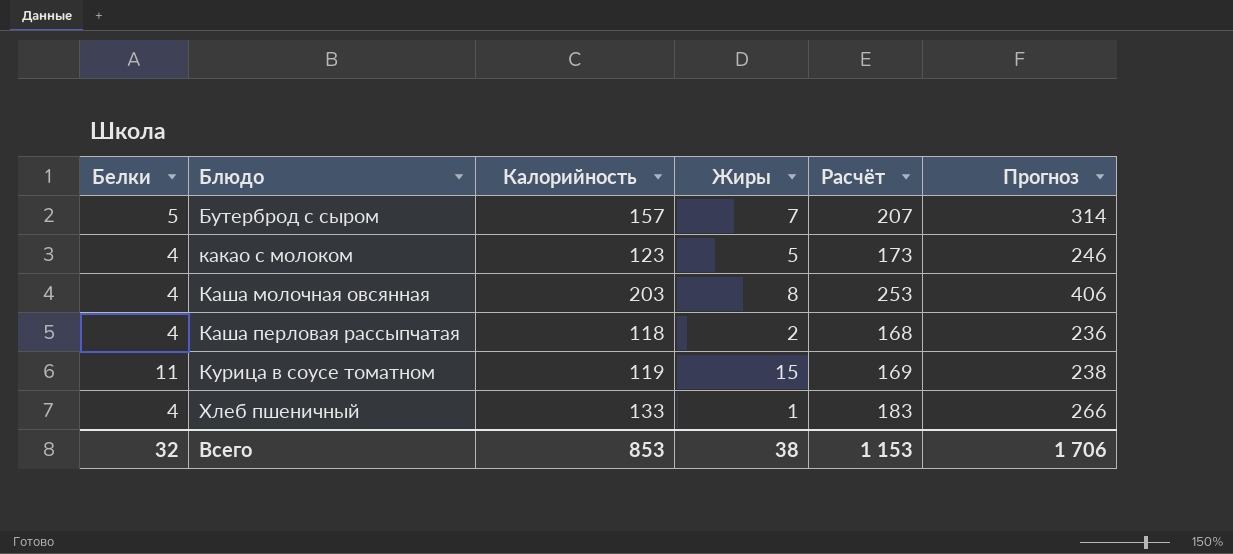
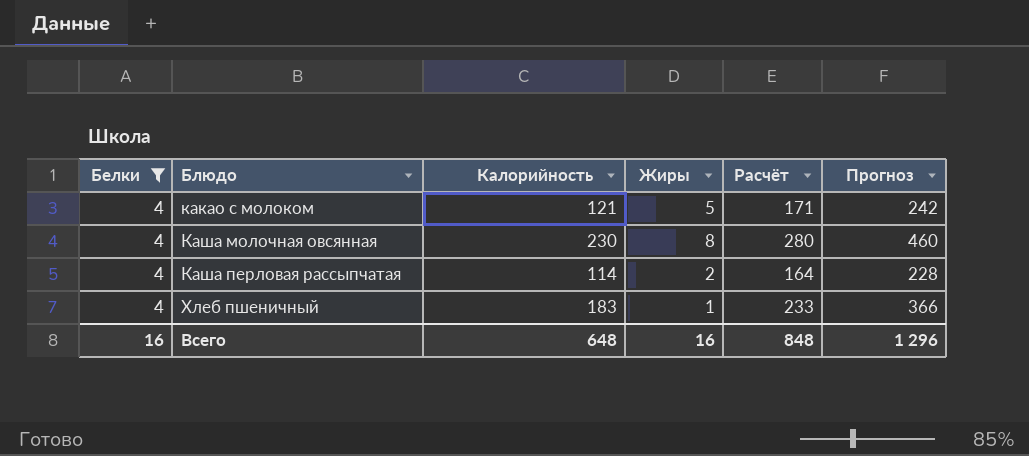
filter: none -> Белки = 4
какао с молоком | Калорийность: 123 -> 121
какао с молоком | Расчёт: 173 -> 171
какао с молоком | Прогноз: 246 -> 242
Каша молочная овсянная | Калорийность: 203 -> 230
Каша молочная овсянная | Расчёт: 253 -> 280
Каша молочная овсянная | Прогноз: 406 -> 460
Каша перловая рассыпчатая | Калорийность: 118 -> 114
Каша перловая рассыпчатая | Расчёт: 168 -> 164
Каша перловая рассыпчатая | Прогноз: 236 -> 228
Хлеб пшеничный | Калорийность: 133 -> 183
Хлеб пшеничный | Расчёт: 183 -> 233
Хлеб пшеничный | Прогноз: 266 -> 366
Всего | Белки: 32 -> 16
Всего | Калорийность: 853 -> 648
Всего | Жиры: 38 -> 16
Всего | Расчёт: 1 153 -> 848
Всего | Прогноз: 1 706 -> 1 296

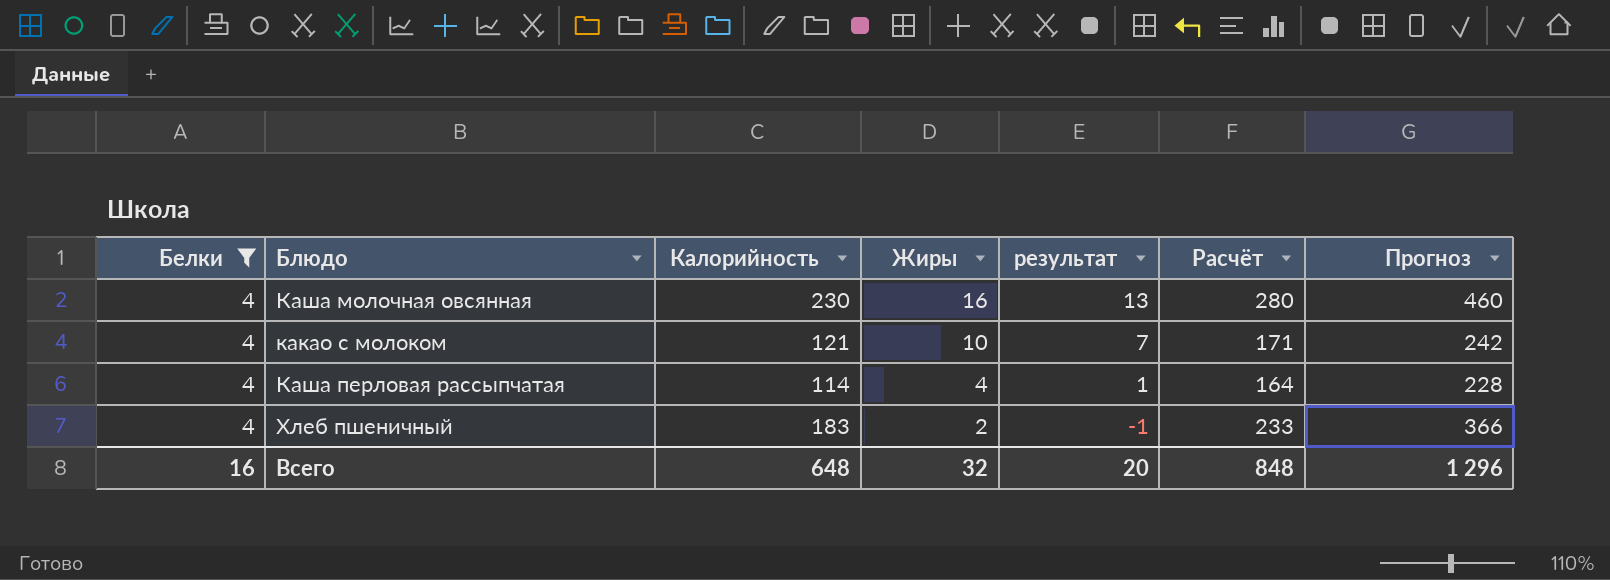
row order: Блюдо ascending -> Жиры descending
column результат | formula: none -> [Жиры] - 3
Каша молочная овсянная | Жиры: 8 -> 16
какао с молоком | Жиры: 5 -> 10
Каша перловая рассыпчатая | Жиры: 2 -> 4
Хлеб пшеничный | Жиры: 1 -> 2
Всего | Жиры: 16 -> 32

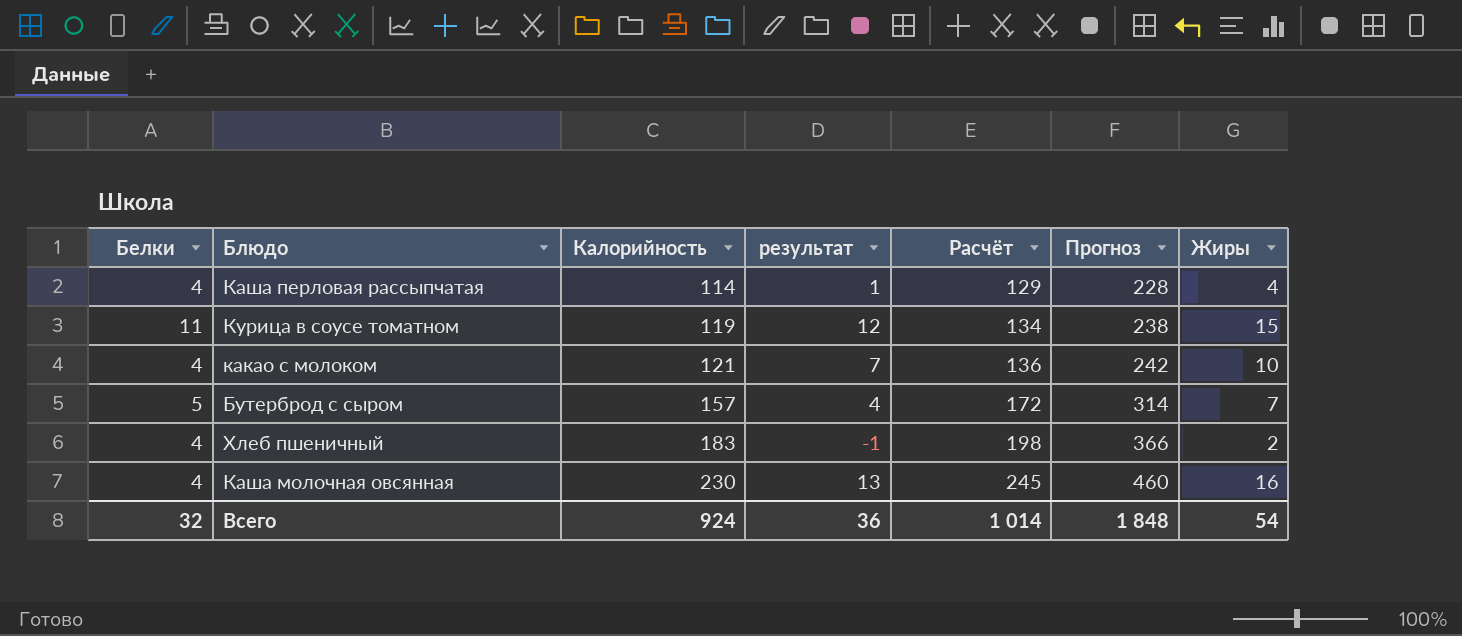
filter: Белки = 4 -> none
row order: Жиры descending -> Калорийность ascending
column Расчёт | formula: [Калорийность] + 50 -> [Калорийность] + 15
column Жиры | position: 4 -> 7
Всего | Белки: 16 -> 32
Всего | Калорийность: 648 -> 924
Всего | результат: 20 -> 36
Всего | Расчёт: 848 -> 1 014
Всего | Прогноз: 1 296 -> 1 848
Всего | Жиры: 32 -> 54

